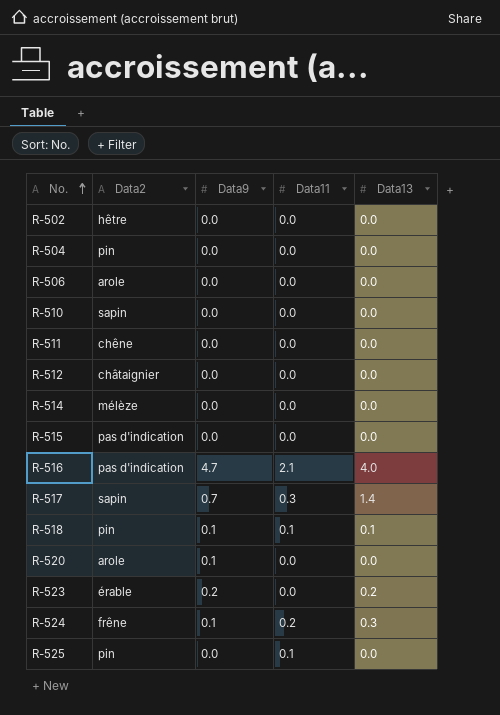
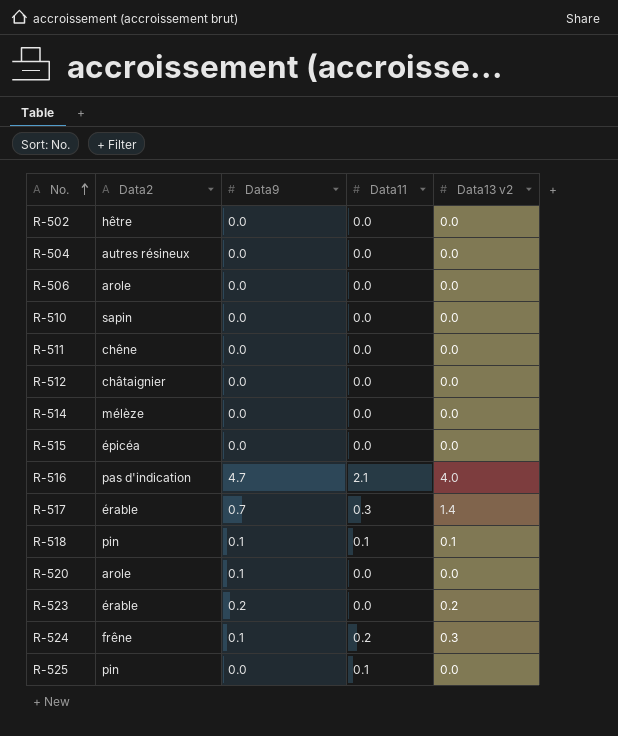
column name: Data13 -> Data13 v2
R-504 | Data2: pin -> autres résineux
R-515 | Data2: pas d'indication -> épicéa
R-517 | Data2: sapin -> érable

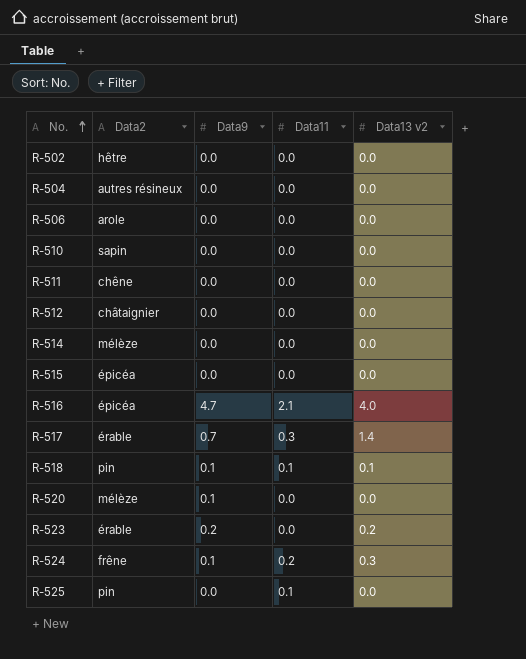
R-516 | Data2: pas d'indication -> épicéa
R-520 | Data2: arole -> mélèze

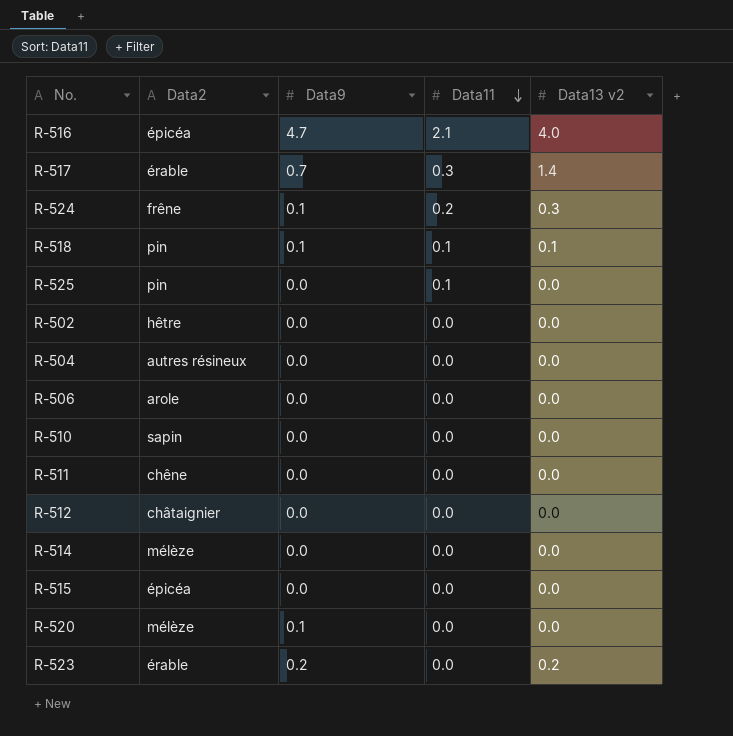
row order: No. ascending -> Data11 descending

